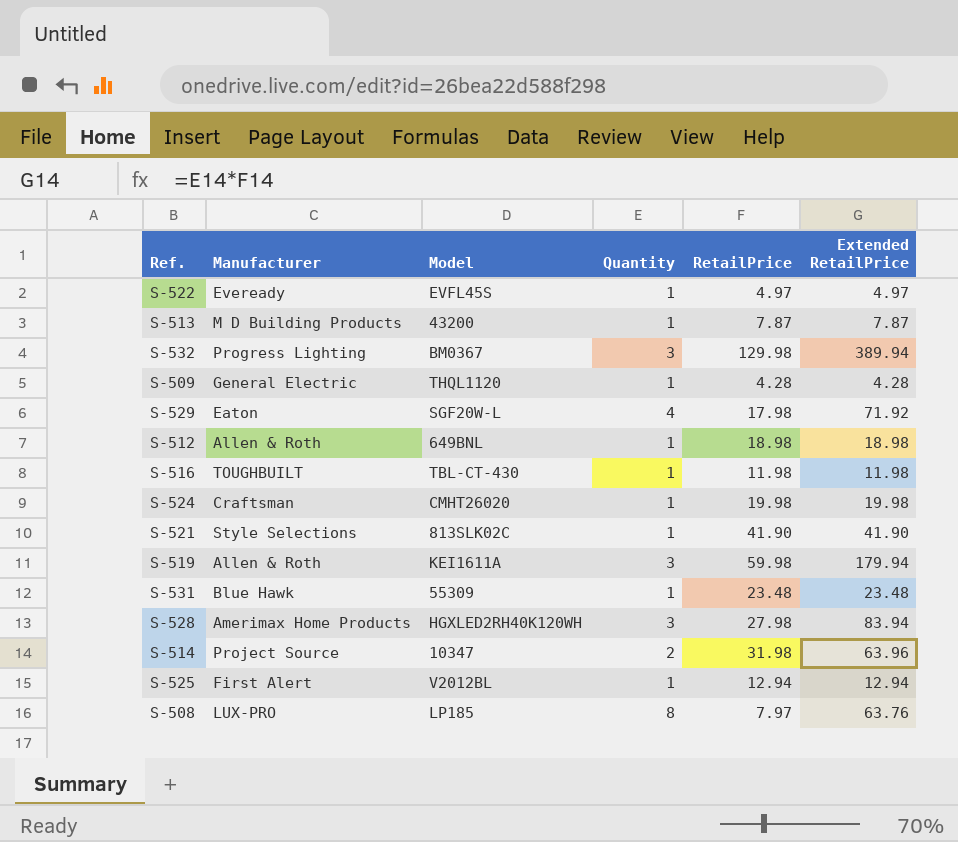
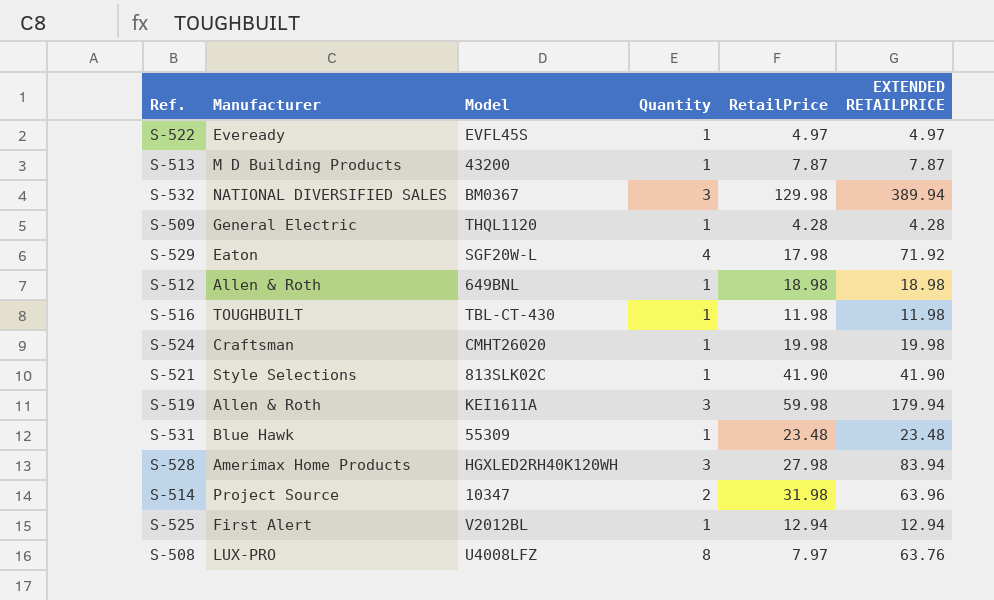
column name: Extended RetailPrice -> EXTENDED RETAILPRICE
S-532 | Manufacturer: Progress Lighting -> NATIONAL DIVERSIFIED SALES
S-508 | Model: LP185 -> U4008LFZ

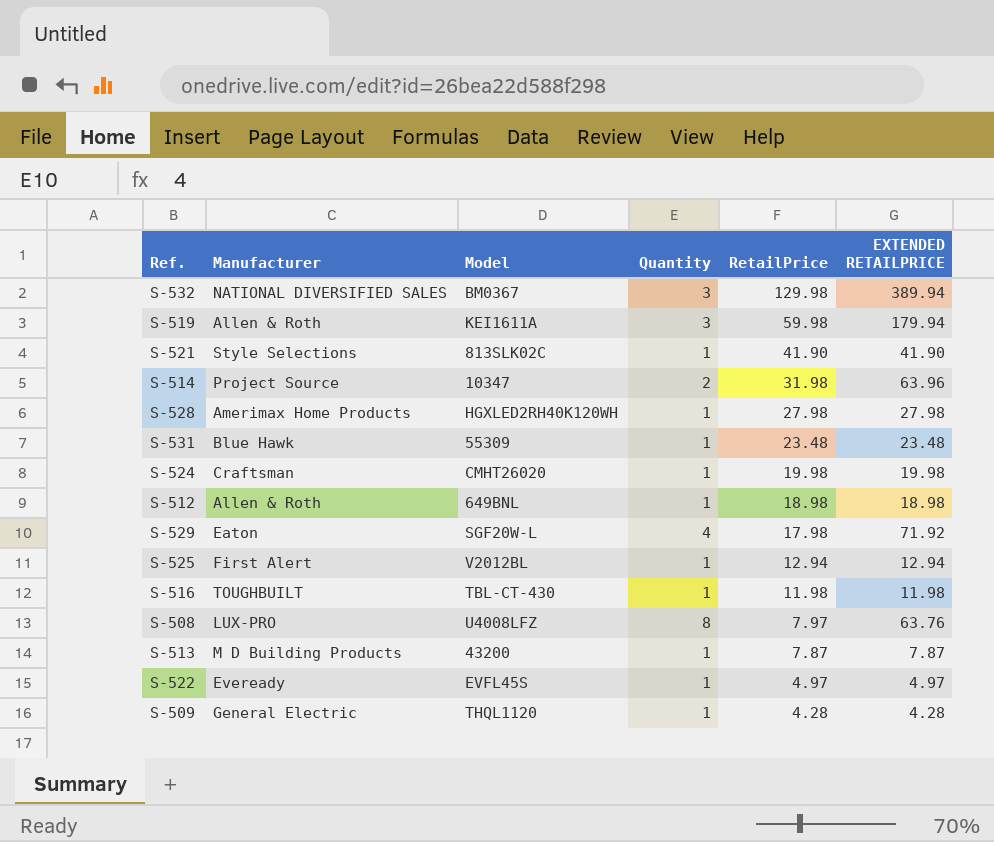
row order: none -> RetailPrice descending
S-528 | Quantity: 3 -> 1
S-528 | EXTENDED RETAILPRICE: 83.94 -> 27.98

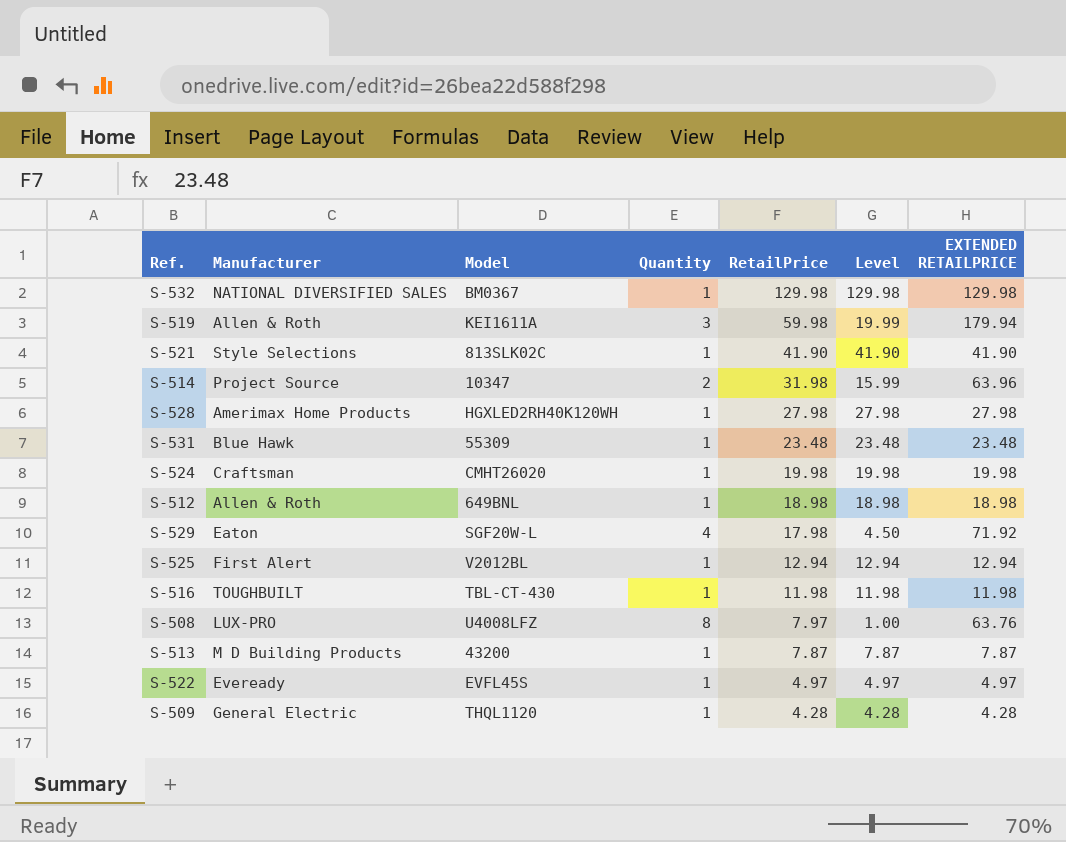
column Level | formula: none -> [RetailPrice] / [Quantity]
S-532 | Quantity: 3 -> 1
S-532 | EXTENDED RETAILPRICE: 389.94 -> 129.98

